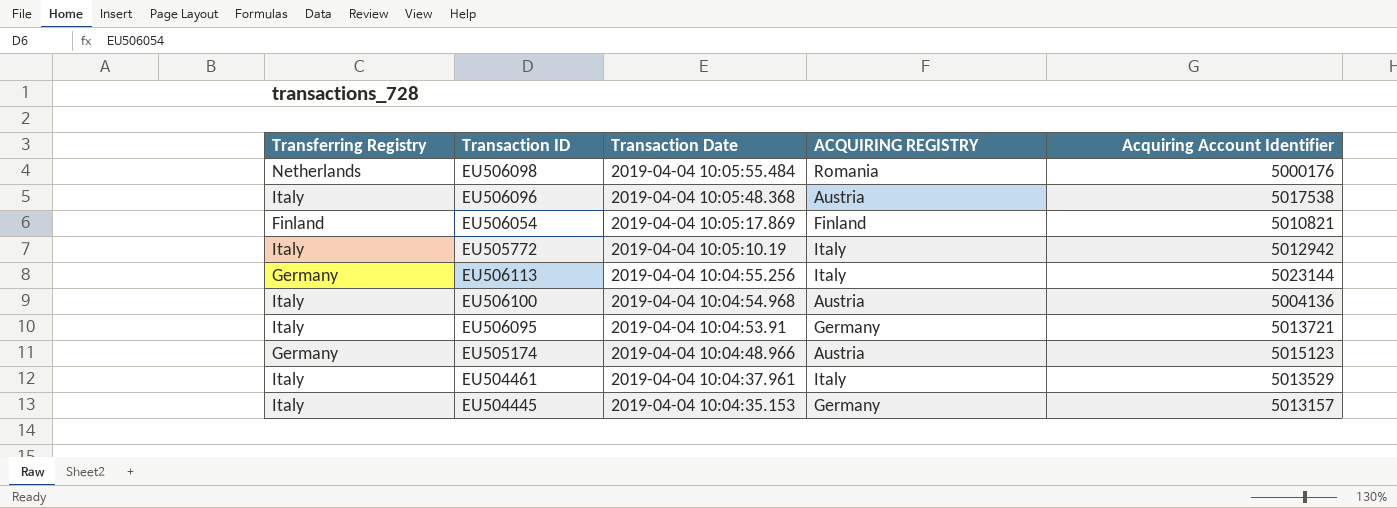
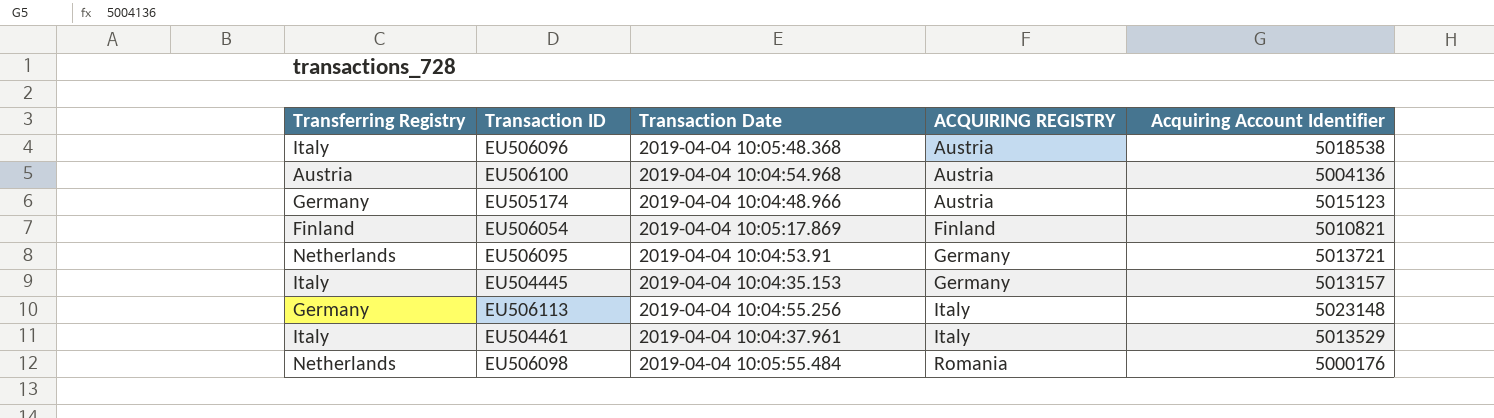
row order: Transaction Date descending -> ACQUIRING REGISTRY ascending
row EU505772: Italy | 2019-04-04 10:05:10.19 | Italy | 5012942 -> none
EU506096 | Acquiring Account Identifier: 5017538 -> 5018538
EU506100 | Transferring Registry: Italy -> Austria
EU506095 | Transferring Registry: Italy -> Netherlands
EU506113 | Acquiring Account Identifier: 5023144 -> 5023148

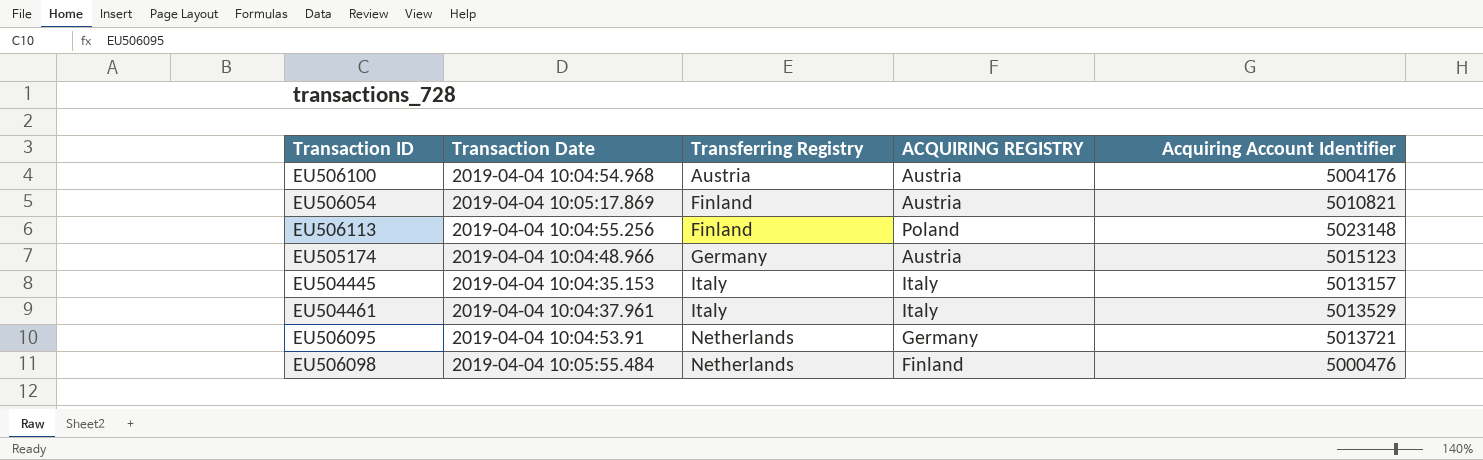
row order: ACQUIRING REGISTRY ascending -> Transferring Registry ascending
column Transferring Registry | position: 1 -> 3
row EU506096: Italy | 2019-04-04 10:05:48.368 | Austria | 5018538 -> none
EU506100 | Acquiring Account Identifier: 5004136 -> 5004176
EU506054 | ACQUIRING REGISTRY: Finland -> Austria
EU506113 | Transferring Registry: Germany -> Finland
EU506113 | ACQUIRING REGISTRY: Italy -> Poland
EU504445 | ACQUIRING REGISTRY: Germany -> Italy
EU506098 | ACQUIRING REGISTRY: Romania -> Finland
EU506098 | Acquiring Account Identifier: 5000176 -> 5000476

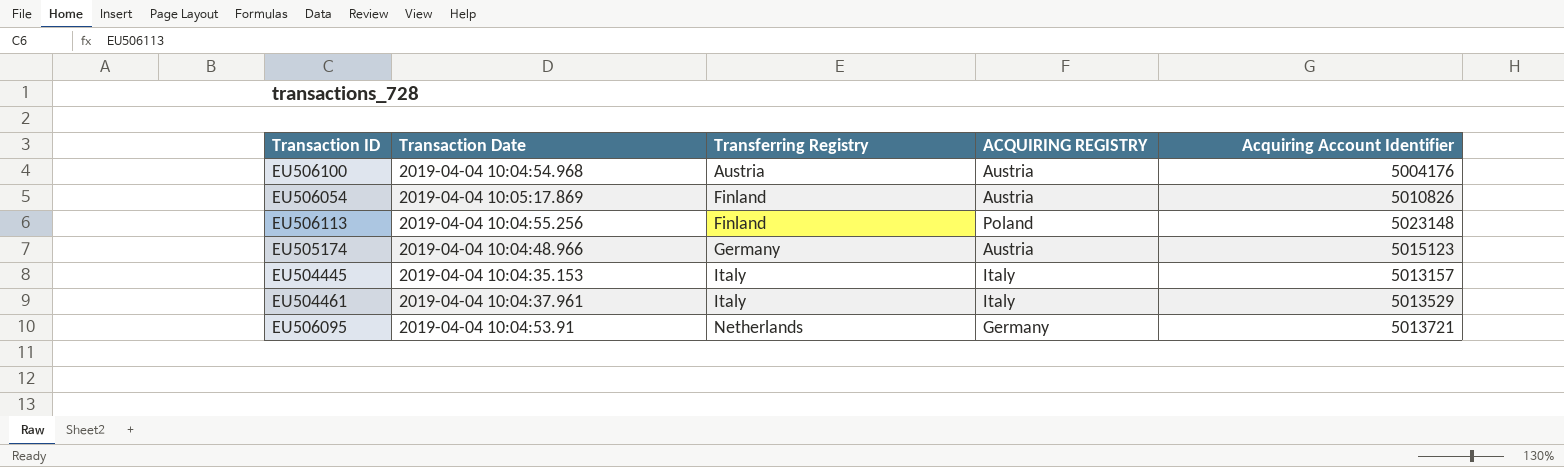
row EU506098: 2019-04-04 10:05:55.484 | Netherlands | Finland | 5000476 -> none
EU506054 | Acquiring Account Identifier: 5010821 -> 5010826

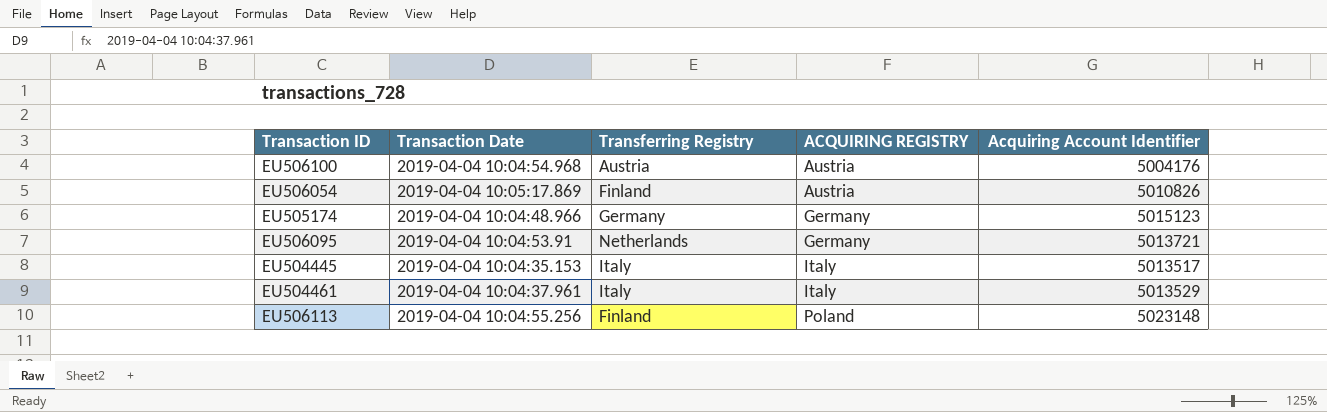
row order: Transferring Registry ascending -> ACQUIRING REGISTRY ascending
EU505174 | ACQUIRING REGISTRY: Austria -> Germany
EU504445 | Acquiring Account Identifier: 5013157 -> 5013517

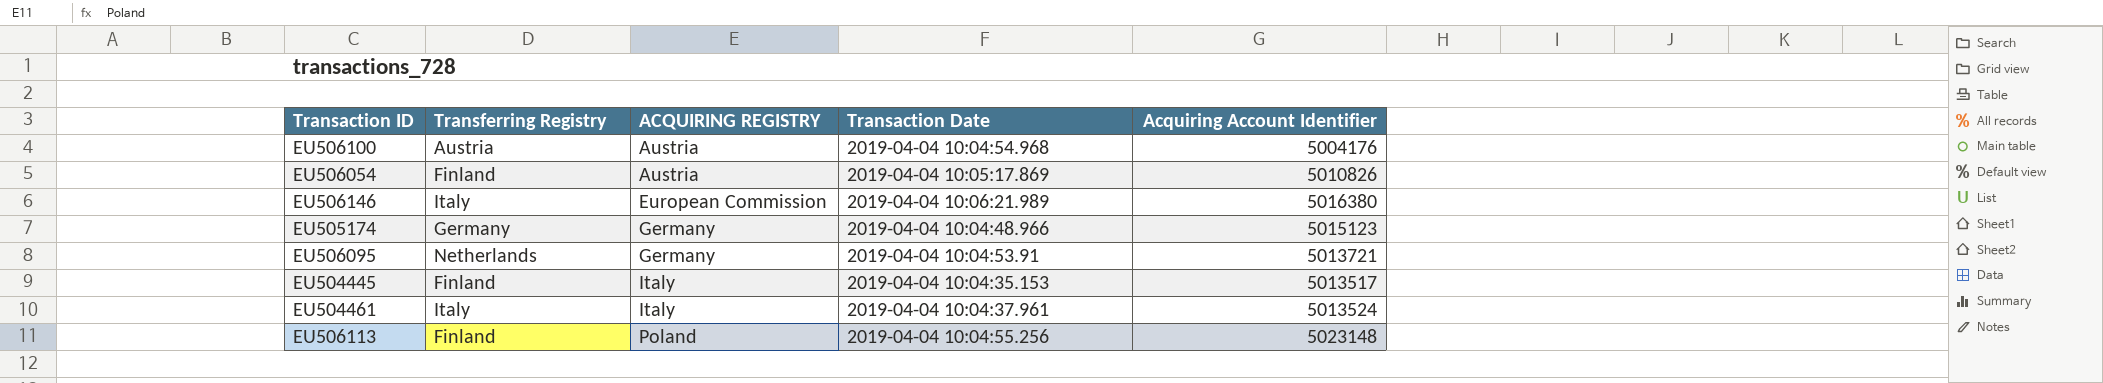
column Transaction Date | position: 2 -> 4
row EU506146: none -> Italy | European Commission | 2019-04-04 10:06:21.989 | 5016380
EU504445 | Transferring Registry: Italy -> Finland
EU504461 | Acquiring Account Identifier: 5013529 -> 5013524

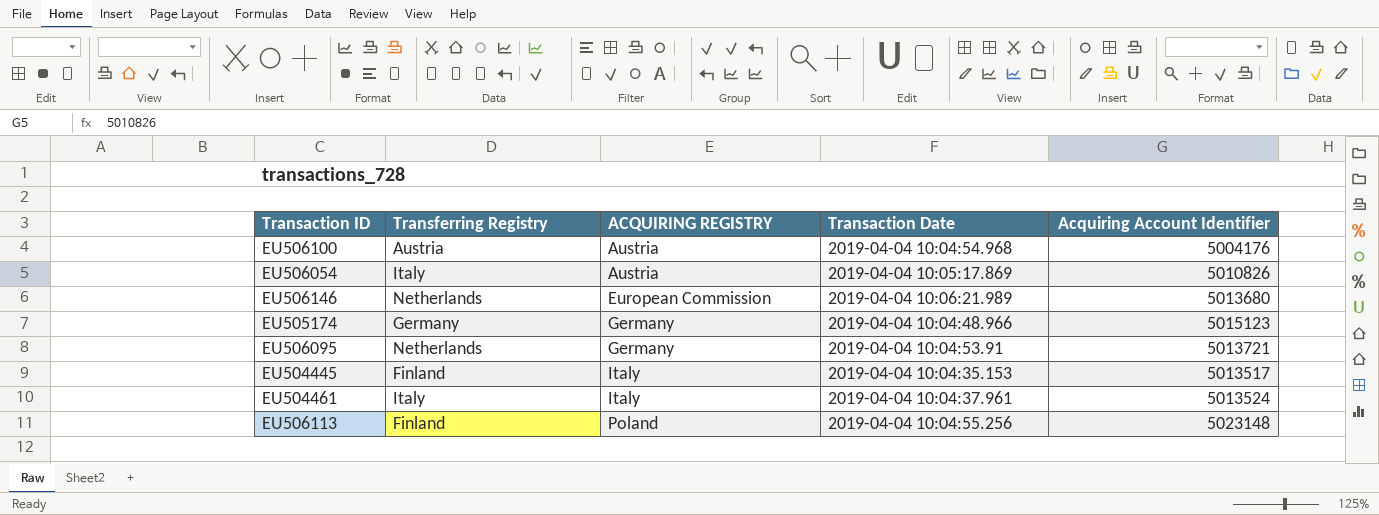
EU506054 | Transferring Registry: Finland -> Italy
EU506146 | Transferring Registry: Italy -> Netherlands
EU506146 | Acquiring Account Identifier: 5016380 -> 5013680

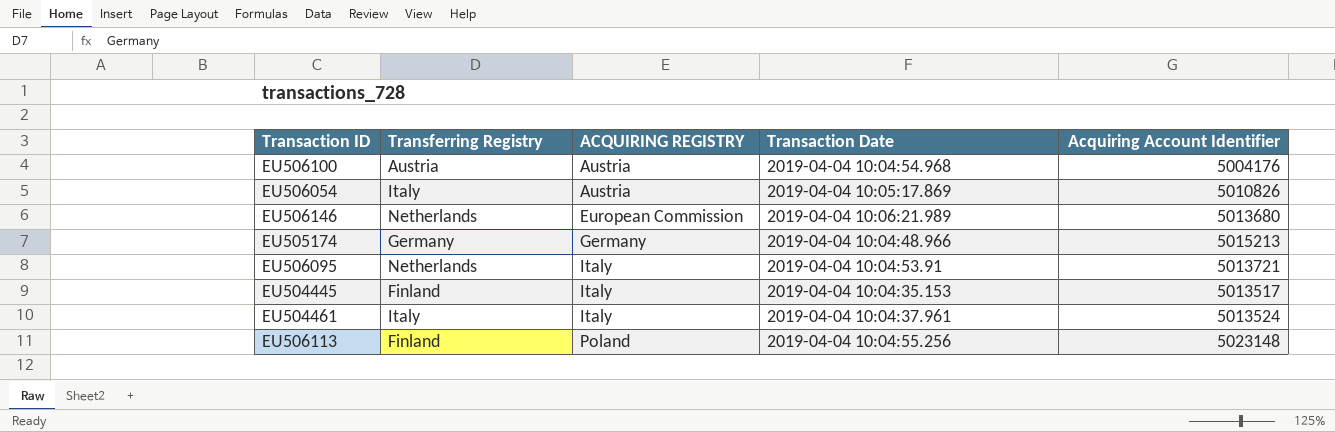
EU505174 | Acquiring Account Identifier: 5015123 -> 5015213
EU506095 | ACQUIRING REGISTRY: Germany -> Italy

